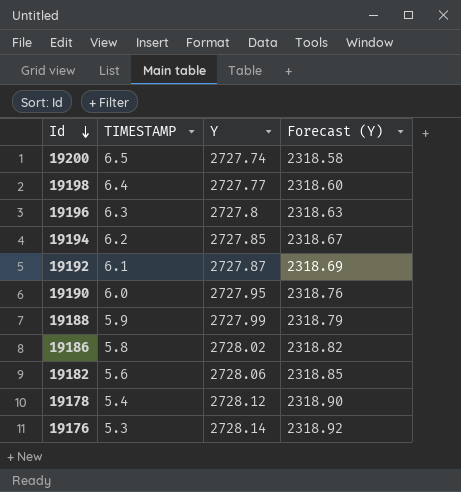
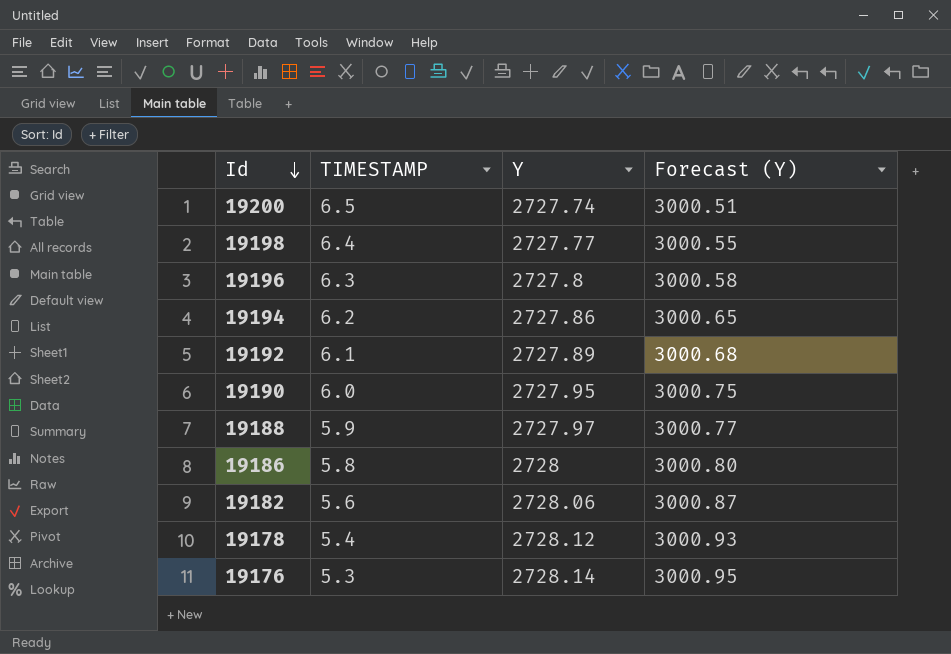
column Forecast (Y) | formula: [Y] * 0.85 -> [Y] * 1.1
19194 | Y: 2727.85 -> 2727.86
19192 | Y: 2727.87 -> 2727.89
19188 | Y: 2727.99 -> 2727.97
19186 | Y: 2728.02 -> 2728

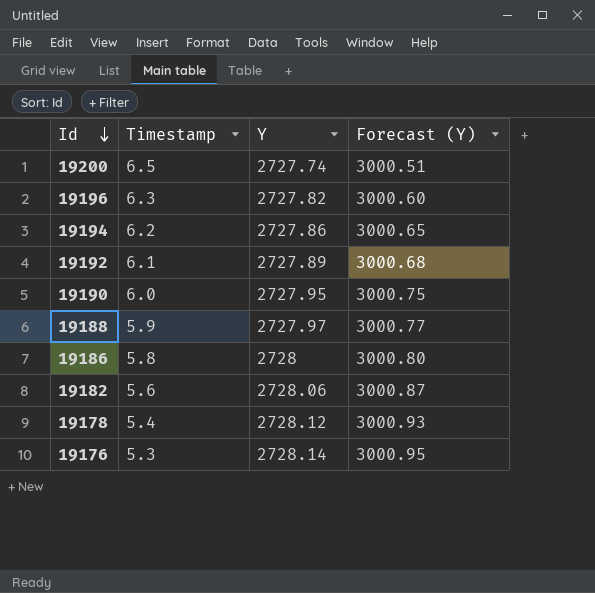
column name: TIMESTAMP -> Timestamp
row 19198: 6.4 | 2727.77 | 3000.55 -> none
19196 | Y: 2727.8 -> 2727.82
19196 | Forecast (Y): 3000.58 -> 3000.60

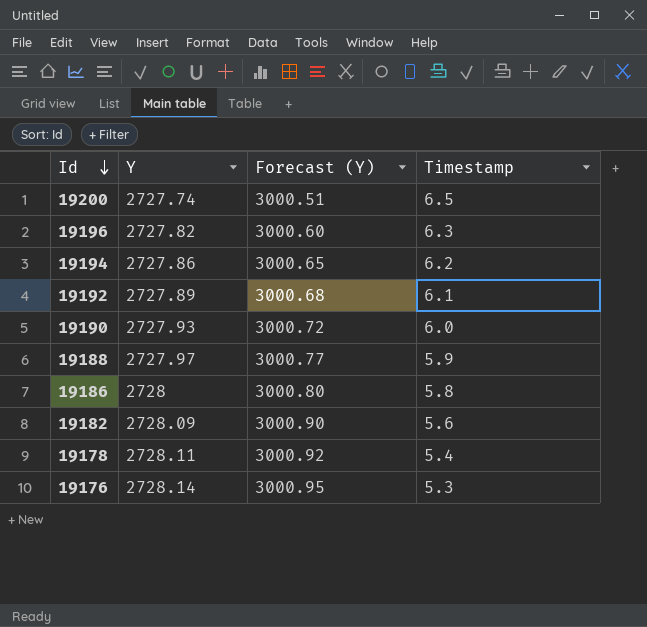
column Timestamp | position: 2 -> 4
19190 | Y: 2727.95 -> 2727.93
19190 | Forecast (Y): 3000.75 -> 3000.72
19182 | Y: 2728.06 -> 2728.09
19182 | Forecast (Y): 3000.87 -> 3000.90
19178 | Y: 2728.12 -> 2728.11
19178 | Forecast (Y): 3000.93 -> 3000.92

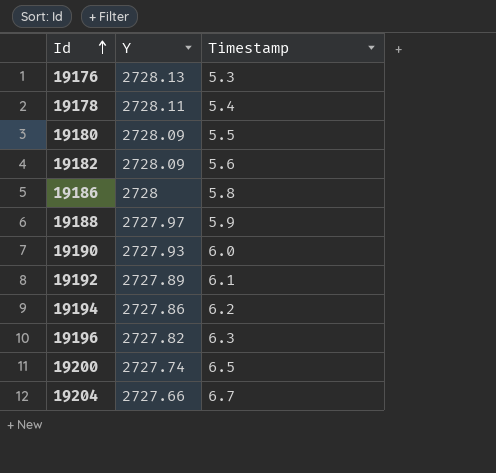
row order: Id descending -> Id ascending
column Forecast (Y) | formula: [Y] * 1.1 -> none
19176 | Y: 2728.14 -> 2728.13
row 19180: none -> 2728.09 | 5.5
row 19204: none -> 2727.66 | 6.7

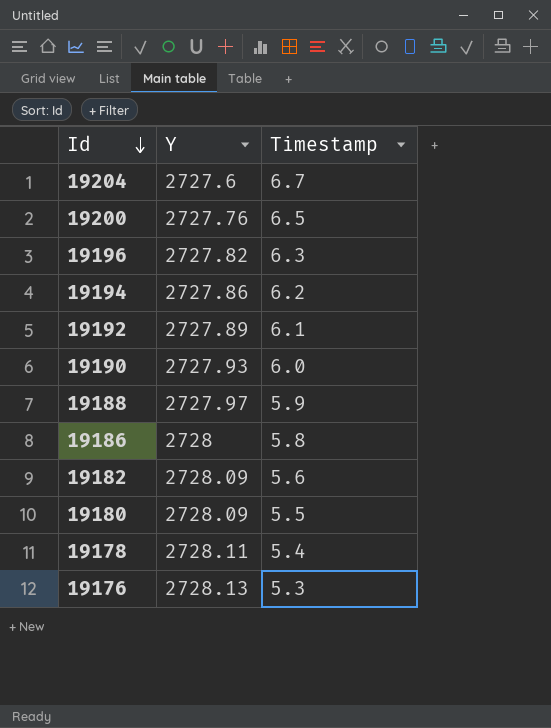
row order: Id ascending -> Id descending
19204 | Y: 2727.66 -> 2727.6
19200 | Y: 2727.74 -> 2727.76

